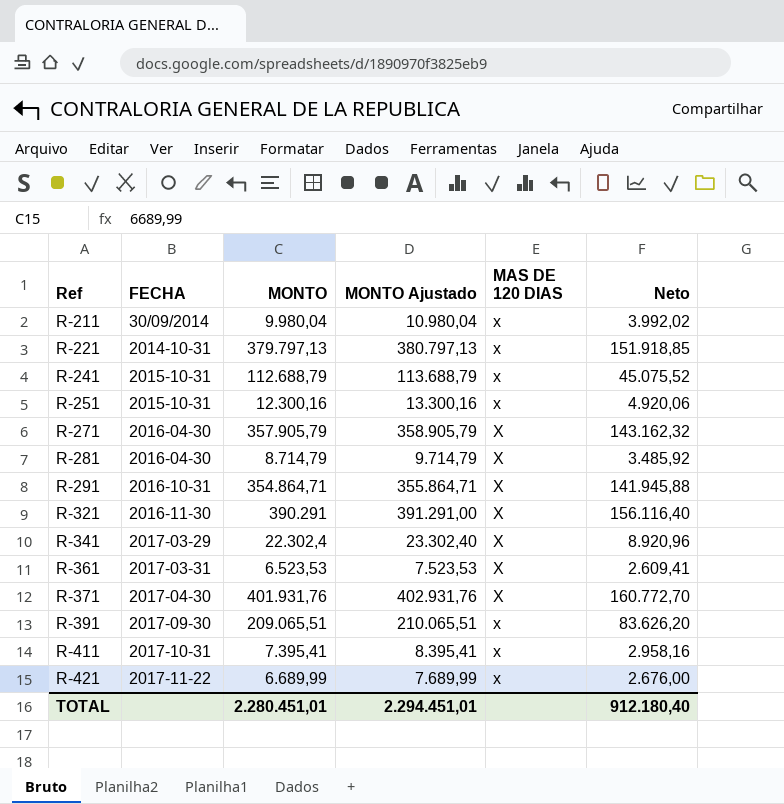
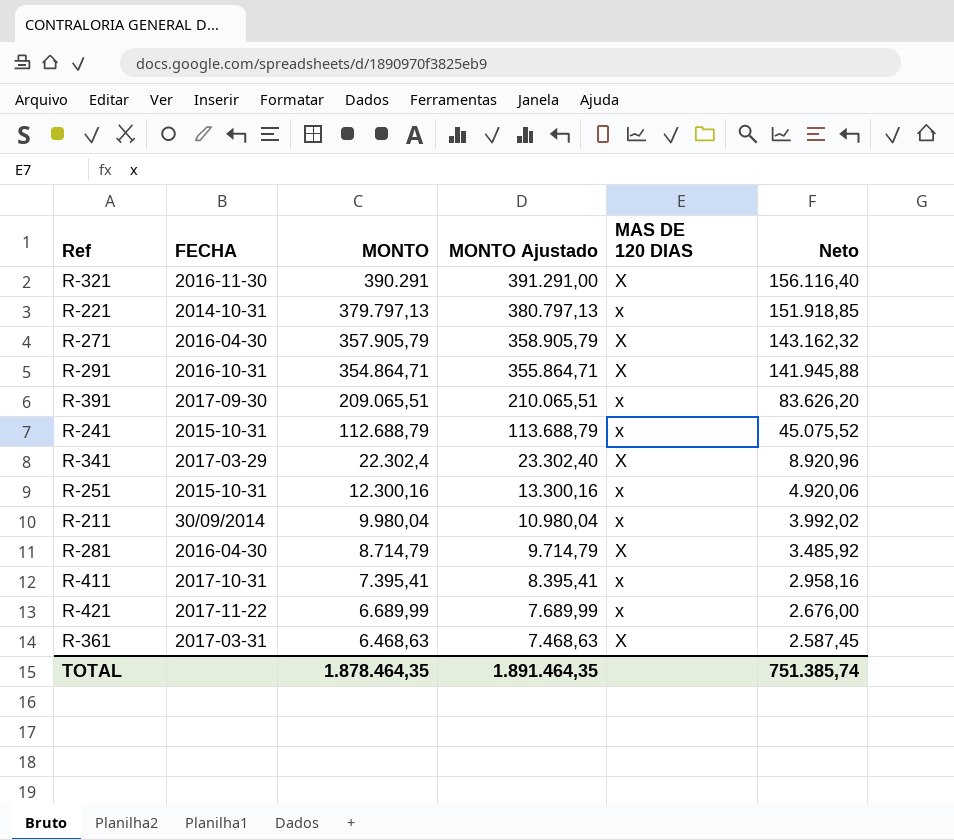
row order: Ref ascending -> MONTO descending
row R-371: 2017-04-30 | 401.931,76 | 402.931,76 | X | 160.772,70 -> none
R-361 | MONTO: 6.523,53 -> 6.468,63
R-361 | MONTO Ajustado: 7.523,53 -> 7.468,63
R-361 | Neto: 2.609,41 -> 2.587,45
TOTAL | MONTO: 2.280.451,01 -> 1.878.464,35
TOTAL | MONTO Ajustado: 2.294.451,01 -> 1.891.464,35
TOTAL | Neto: 912.180,40 -> 751.385,74

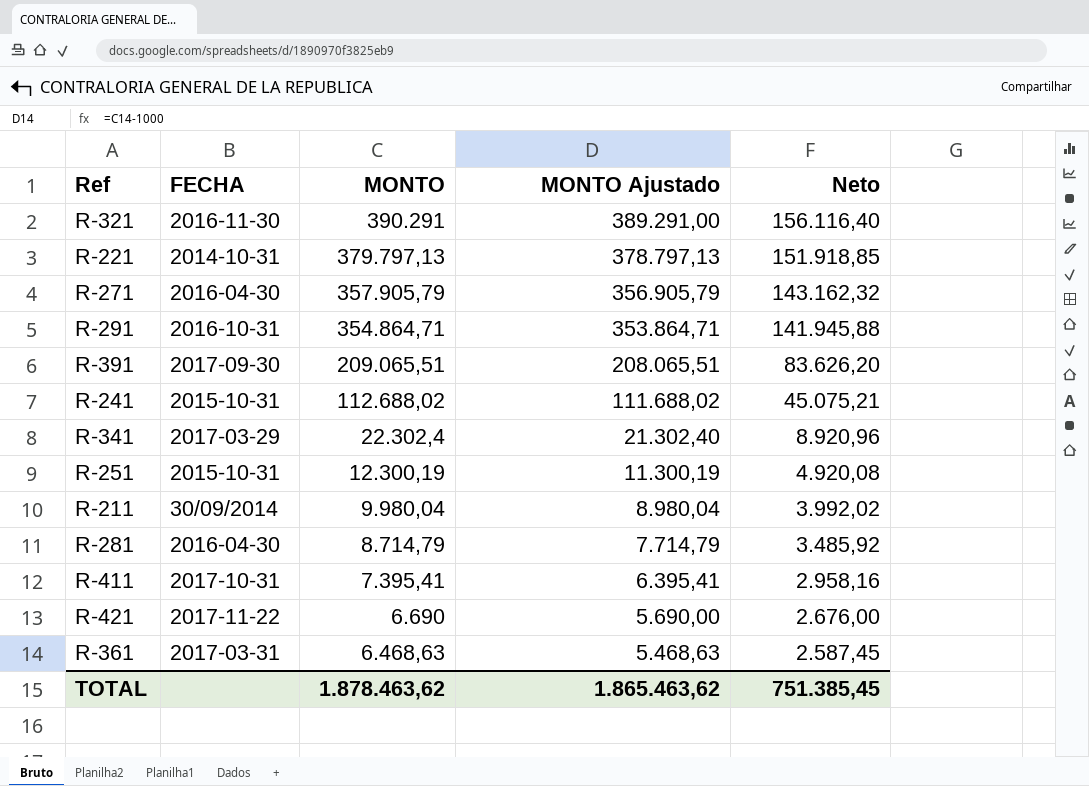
column MAS DE 120 DIAS | position: 5 -> none
column MONTO Ajustado | formula: [MONTO] + 1000 -> [MONTO] - 1000
R-241 | MONTO: 112.688,79 -> 112.688,02
R-241 | Neto: 45.075,52 -> 45.075,21
R-251 | MONTO: 12.300,16 -> 12.300,19
R-251 | Neto: 4.920,06 -> 4.920,08
R-421 | MONTO: 6.689,99 -> 6.690
TOTAL | MONTO: 1.878.464,35 -> 1.878.463,62
TOTAL | MONTO Ajustado: 1.891.464,35 -> 1.865.463,62
TOTAL | Neto: 751.385,74 -> 751.385,45

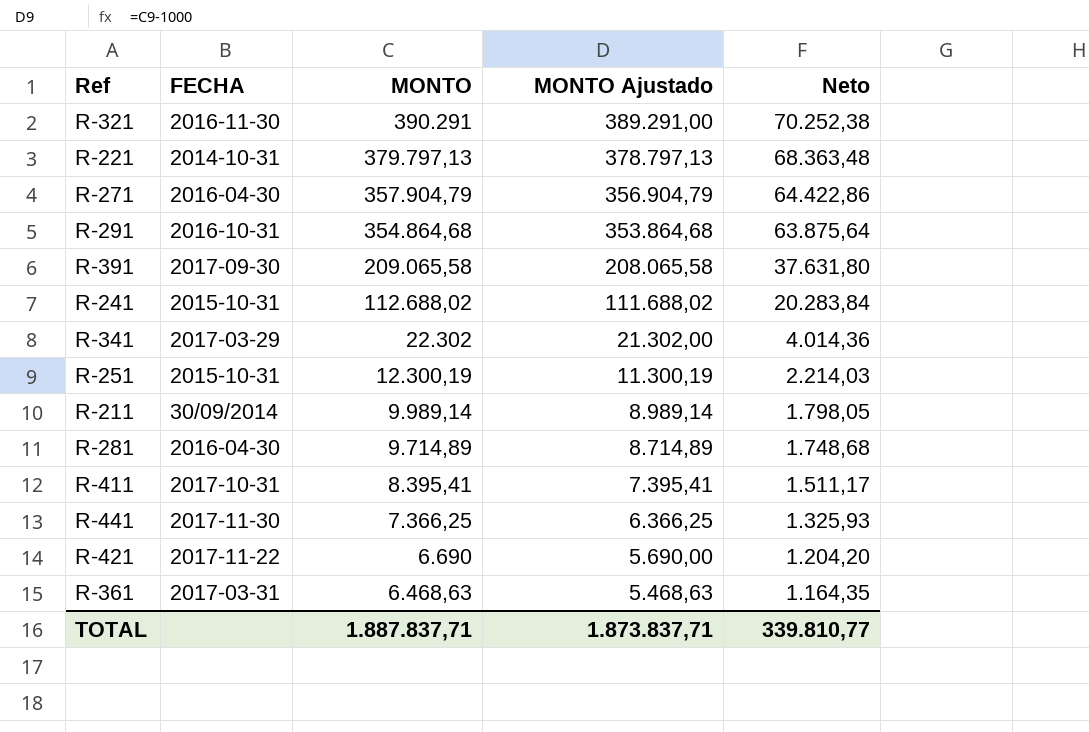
column Neto | formula: [MONTO] * 0,4 -> [MONTO] * 0,18
R-271 | MONTO: 357.905,79 -> 357.904,79
R-271 | MONTO Ajustado: 356.905,79 -> 356.904,79
R-291 | MONTO: 354.864,71 -> 354.864,68
R-291 | MONTO Ajustado: 353.864,71 -> 353.864,68
R-391 | MONTO: 209.065,51 -> 209.065,58
R-391 | MONTO Ajustado: 208.065,51 -> 208.065,58
R-341 | MONTO: 22.302,4 -> 22.302
R-341 | MONTO Ajustado: 21.302,40 -> 21.302,00
R-211 | MONTO: 9.980,04 -> 9.989,14
R-211 | MONTO Ajustado: 8.980,04 -> 8.989,14
R-281 | MONTO: 8.714,79 -> 9.714,89
R-281 | MONTO Ajustado: 7.714,79 -> 8.714,89
R-411 | MONTO: 7.395,41 -> 8.395,41
R-411 | MONTO Ajustado: 6.395,41 -> 7.395,41
row R-441: none -> 2017-11-30 | 7.366,25 | 6.366,25 | 1.325,93
TOTAL | MONTO: 1.878.463,62 -> 1.887.837,71
TOTAL | MONTO Ajustado: 1.865.463,62 -> 1.873.837,71
TOTAL | Neto: 751.385,45 -> 339.810,77

